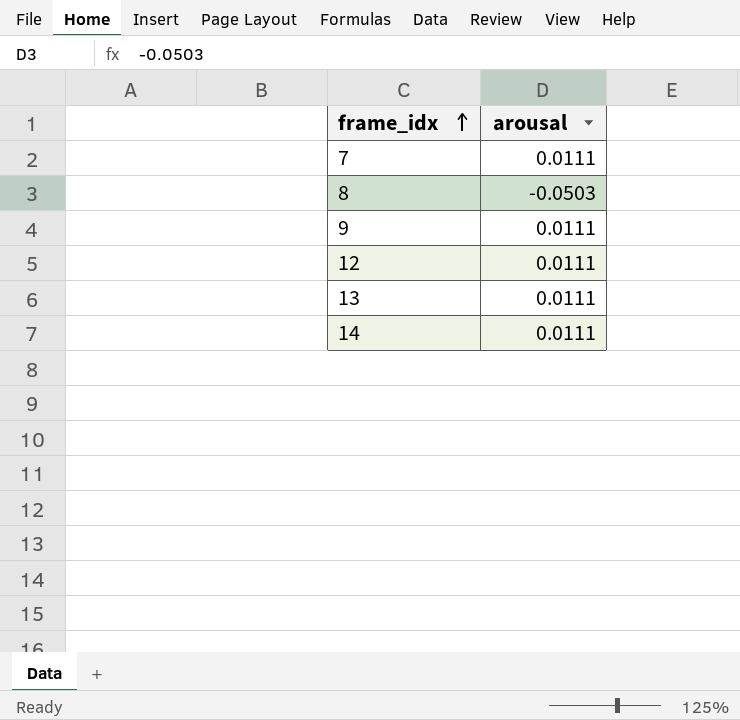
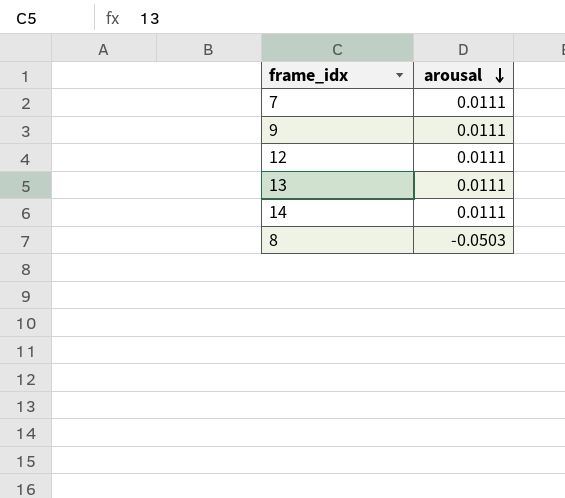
row order: frame_idx ascending -> arousal descending

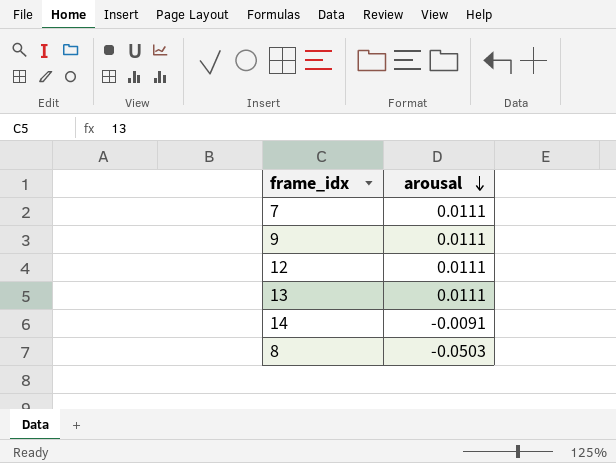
14 | arousal: 0.0111 -> -0.0091

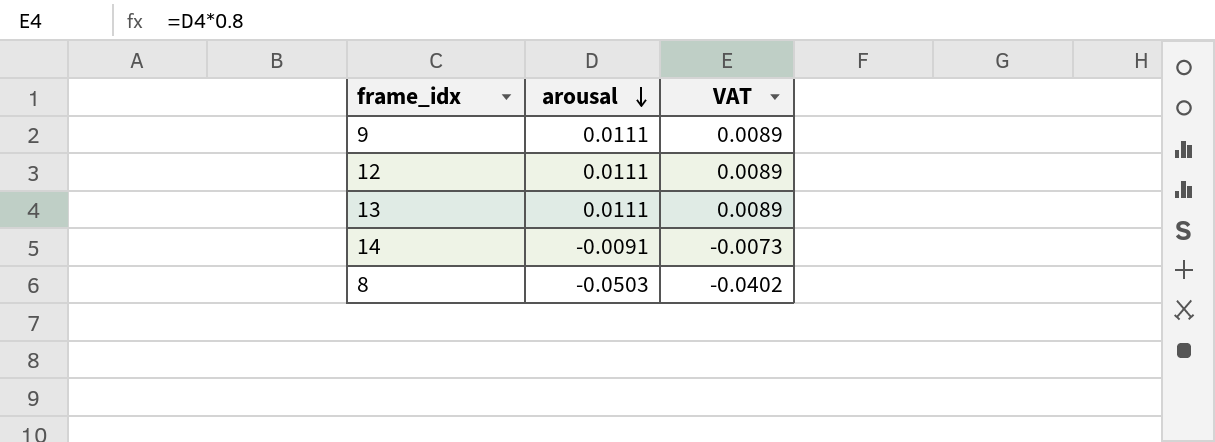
column VAT | formula: none -> [arousal] * 0.8
row 7: 0.0111 -> none

